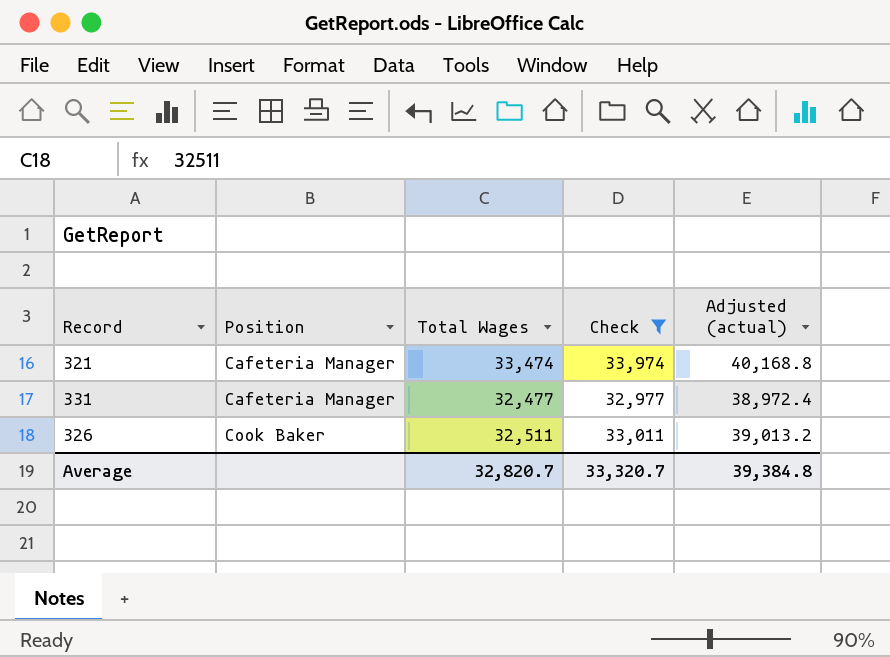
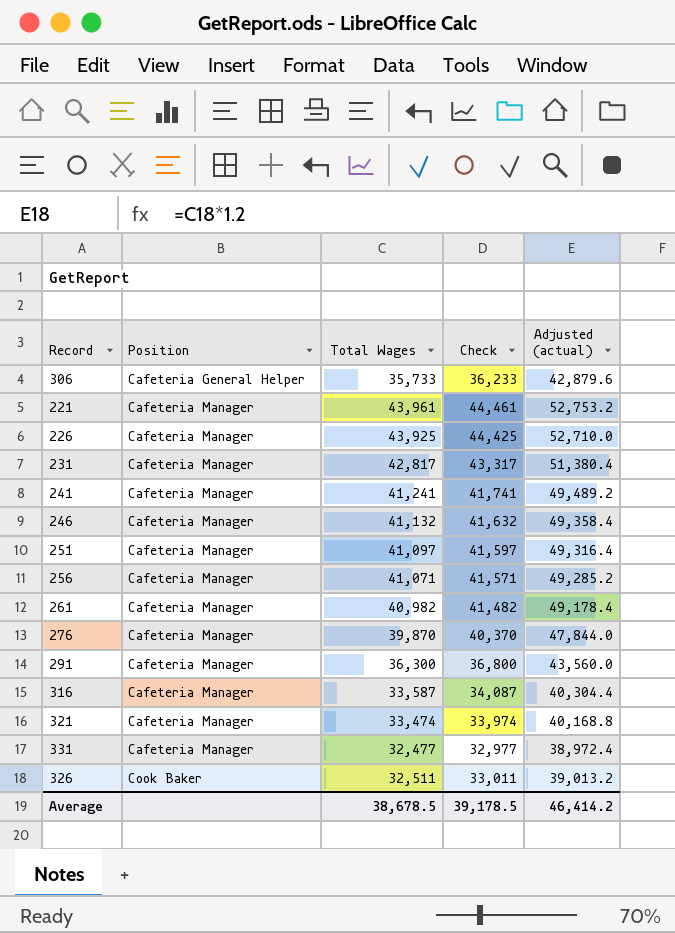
filter: Check <= 33,974 -> none
Average | Total Wages: 32,820.7 -> 38,678.5
Average | Check: 33,320.7 -> 39,178.5
Average | Adjusted (actual): 39,384.8 -> 46,414.2

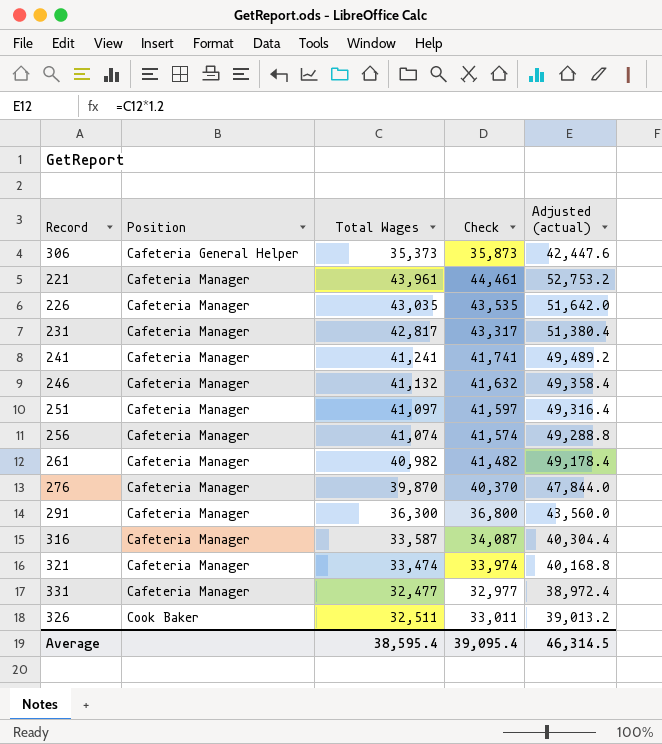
306 | Total Wages: 35,733 -> 35,373
306 | Check: 36,233 -> 35,873
306 | Adjusted (actual): 42,879.6 -> 42,447.6
226 | Total Wages: 43,925 -> 43,035
226 | Check: 44,425 -> 43,535
226 | Adjusted (actual): 52,710.0 -> 51,642.0
256 | Total Wages: 41,071 -> 41,074
256 | Check: 41,571 -> 41,574
256 | Adjusted (actual): 49,285.2 -> 49,288.8
Average | Total Wages: 38,678.5 -> 38,595.4
Average | Check: 39,178.5 -> 39,095.4
Average | Adjusted (actual): 46,414.2 -> 46,314.5

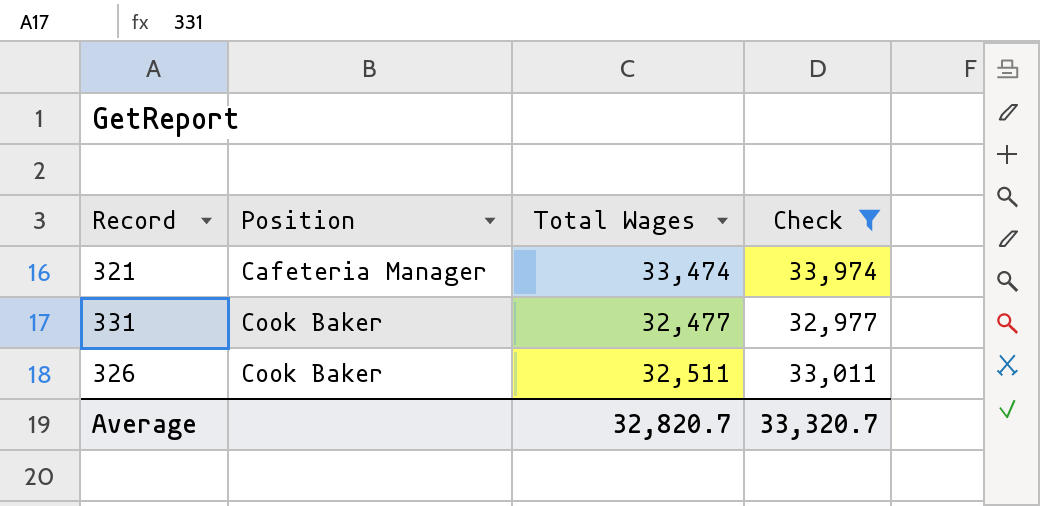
filter: none -> Check <= 33,974
column Adjusted (actual) | formula: [Total Wages] * 1.2 -> none
331 | Position: Cafeteria Manager -> Cook Baker
Average | Total Wages: 38,595.4 -> 32,820.7
Average | Check: 39,095.4 -> 33,320.7

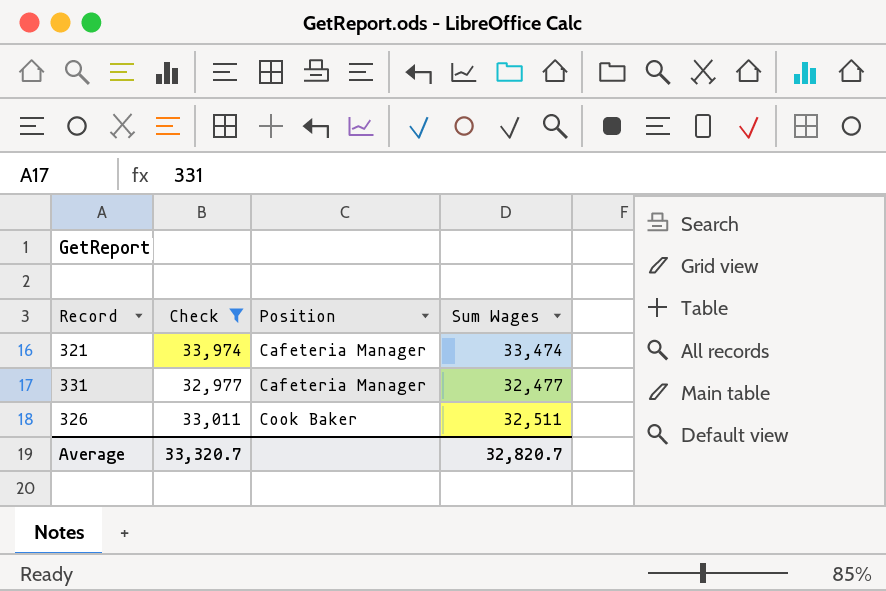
column Check | position: 4 -> 2
column name: Total Wages -> Sum Wages
331 | Position: Cook Baker -> Cafeteria Manager

